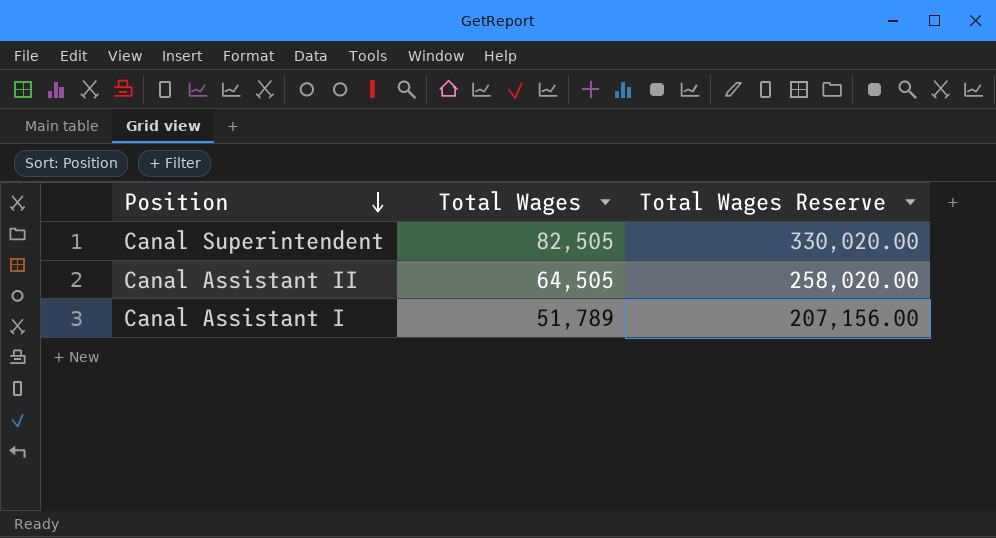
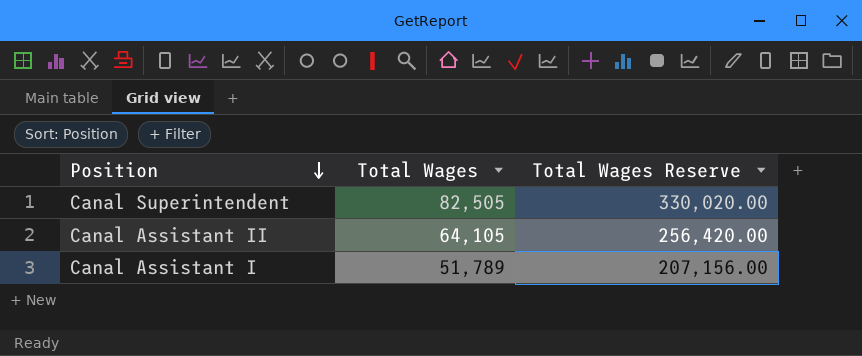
Canal Assistant II | Total Wages: 64,505 -> 64,105
Canal Assistant II | Total Wages Reserve: 258,020.00 -> 256,420.00

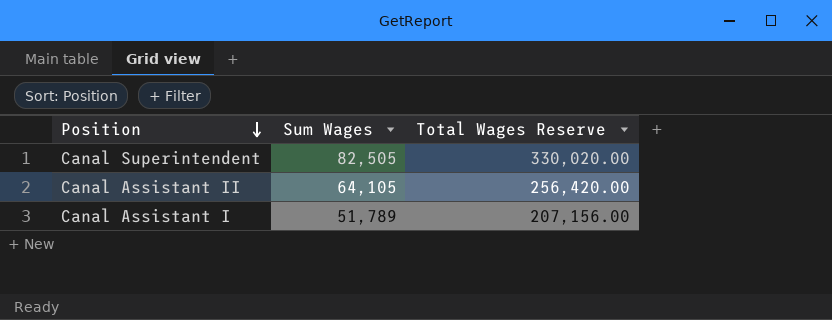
column name: Total Wages -> Sum Wages

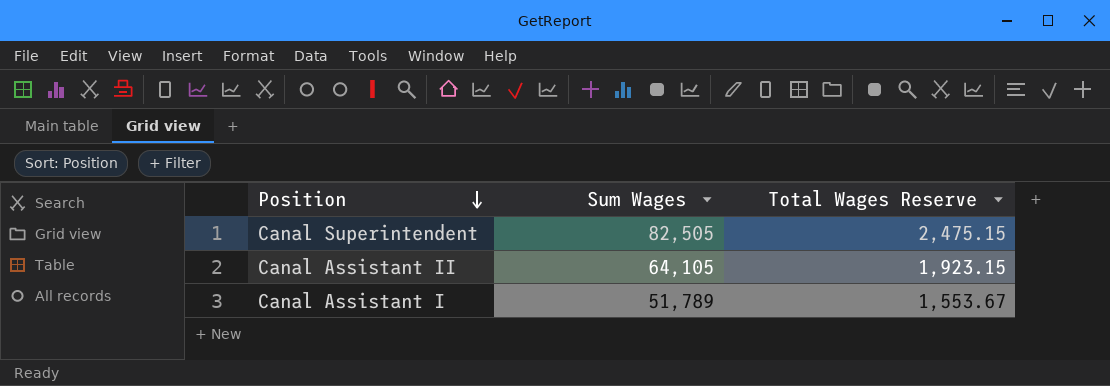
column Total Wages Reserve | formula: [Sum Wages] * 4 -> [Sum Wages] * 0.03

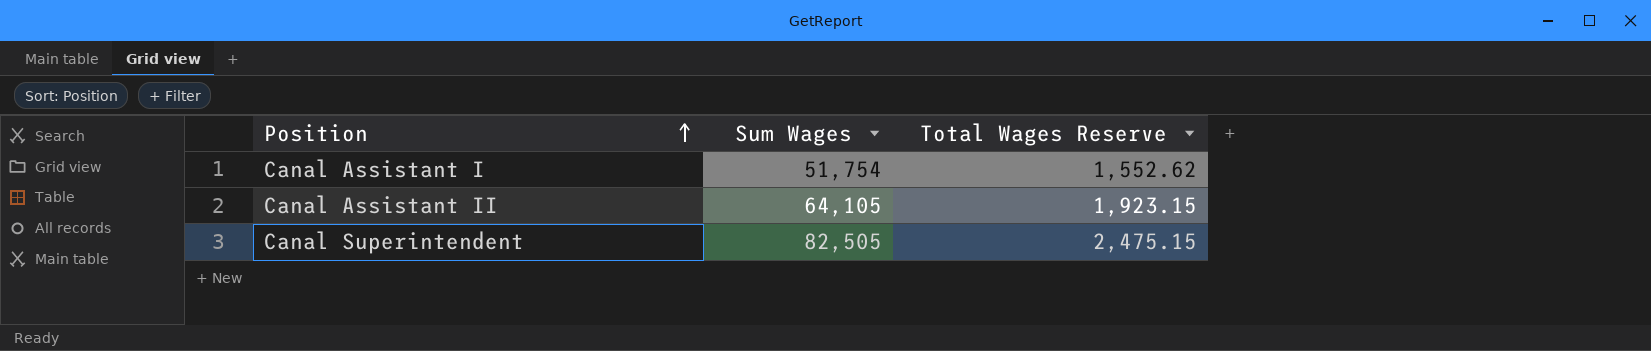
row order: Position descending -> Position ascending
Canal Assistant I | Sum Wages: 51,789 -> 51,754
Canal Assistant I | Total Wages Reserve: 1,553.67 -> 1,552.62

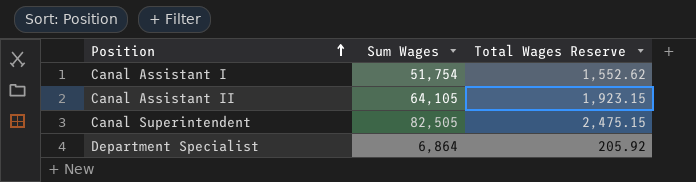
row Department Specialist: none -> 6,864 | 205.92

